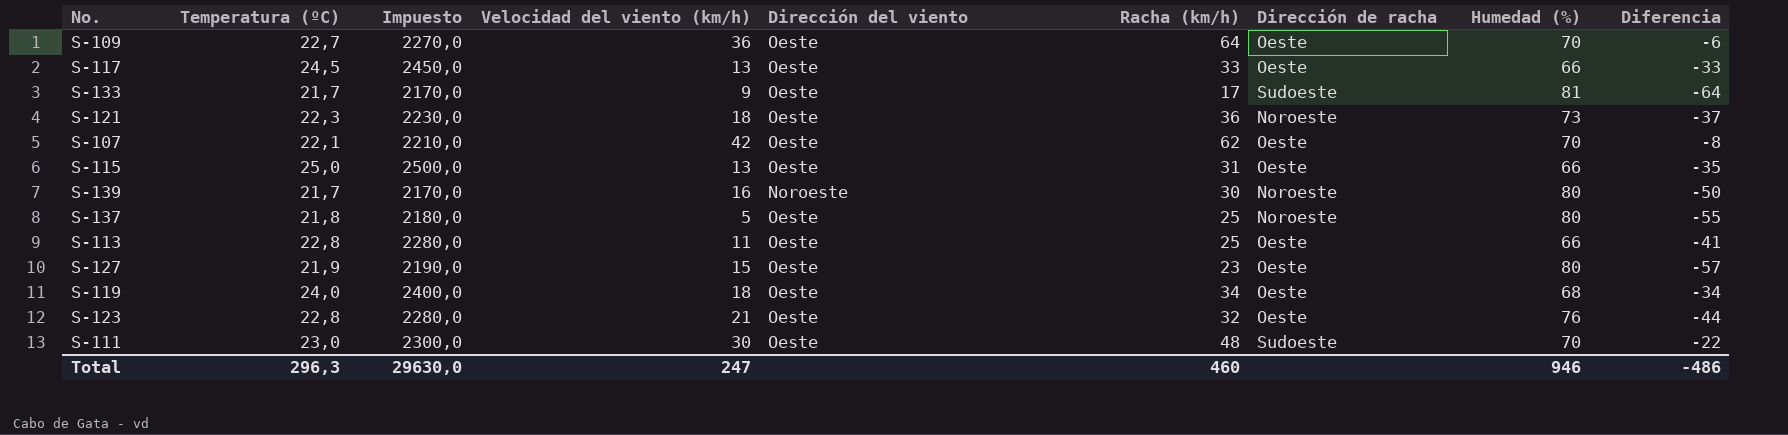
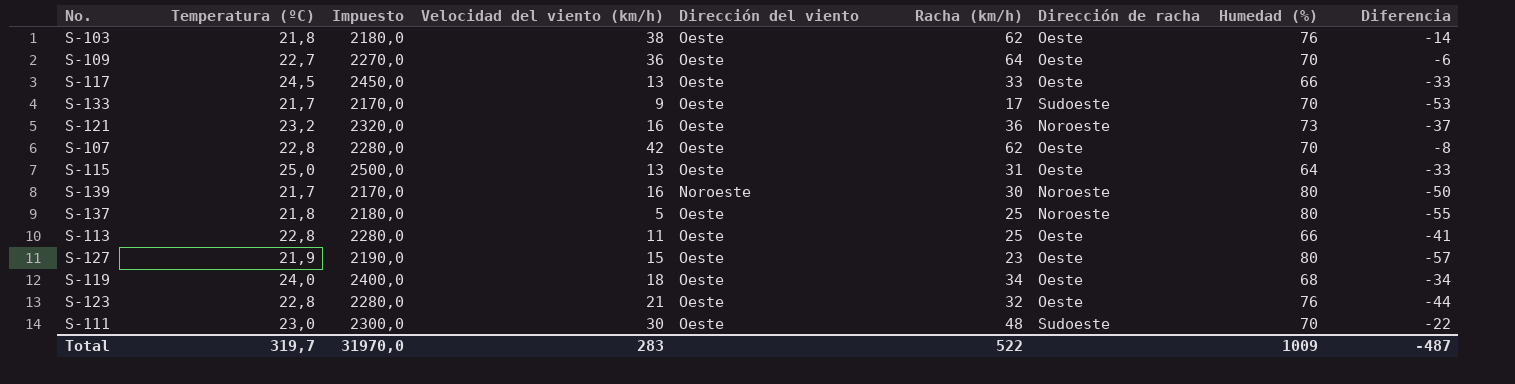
row S-103: none -> 21,8 | 2180,0 | 38 | Oeste | 62 | Oeste | 76 | -14
S-133 | Humedad (%): 81 -> 70
S-133 | Diferencia: -64 -> -53
S-121 | Temperatura (ºC): 22,3 -> 23,2
S-121 | Impuesto: 2230,0 -> 2320,0
S-121 | Velocidad del viento (km/h): 18 -> 16
S-107 | Temperatura (ºC): 22,1 -> 22,8
S-107 | Impuesto: 2210,0 -> 2280,0
S-115 | Humedad (%): 66 -> 64
S-115 | Diferencia: -35 -> -33
Total | Temperatura (ºC): 296,3 -> 319,7
Total | Impuesto: 29630,0 -> 31970,0
Total | Velocidad del viento (km/h): 247 -> 283
Total | Racha (km/h): 460 -> 522
Total | Humedad (%): 946 -> 1009
Total | Diferencia: -486 -> -487

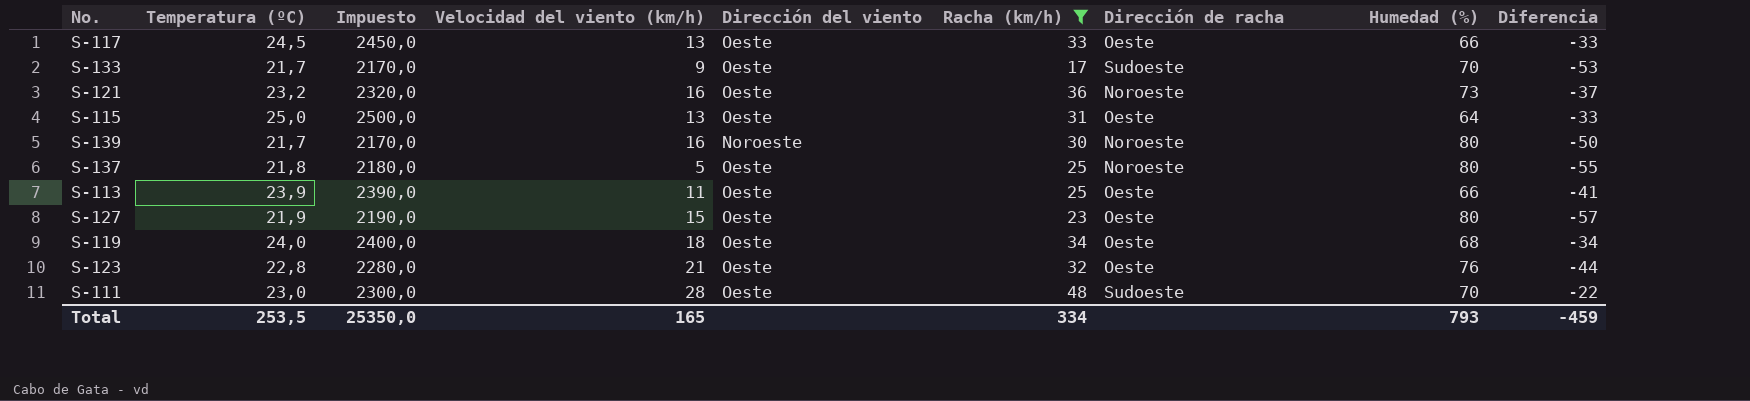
filter: none -> Racha (km/h) <= 48
S-113 | Temperatura (ºC): 22,8 -> 23,9
S-113 | Impuesto: 2280,0 -> 2390,0
S-111 | Velocidad del viento (km/h): 30 -> 28
Total | Temperatura (ºC): 319,7 -> 253,5
Total | Impuesto: 31970,0 -> 25350,0
Total | Velocidad del viento (km/h): 283 -> 165
Total | Racha (km/h): 522 -> 334
Total | Humedad (%): 1009 -> 793
Total | Diferencia: -487 -> -459

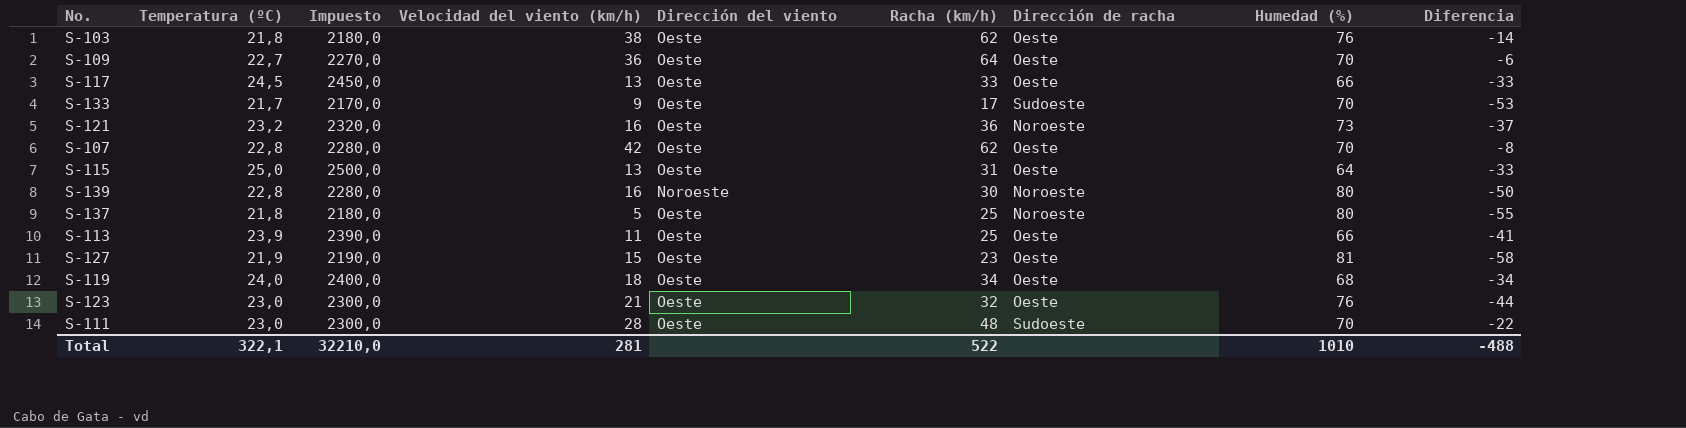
filter: Racha (km/h) <= 48 -> none
S-139 | Temperatura (ºC): 21,7 -> 22,8
S-139 | Impuesto: 2170,0 -> 2280,0
S-127 | Humedad (%): 80 -> 81
S-127 | Diferencia: -57 -> -58
S-123 | Temperatura (ºC): 22,8 -> 23,0
S-123 | Impuesto: 2280,0 -> 2300,0
Total | Temperatura (ºC): 253,5 -> 322,1
Total | Impuesto: 25350,0 -> 32210,0
Total | Velocidad del viento (km/h): 165 -> 281
Total | Racha (km/h): 334 -> 522
Total | Humedad (%): 793 -> 1010
Total | Diferencia: -459 -> -488

